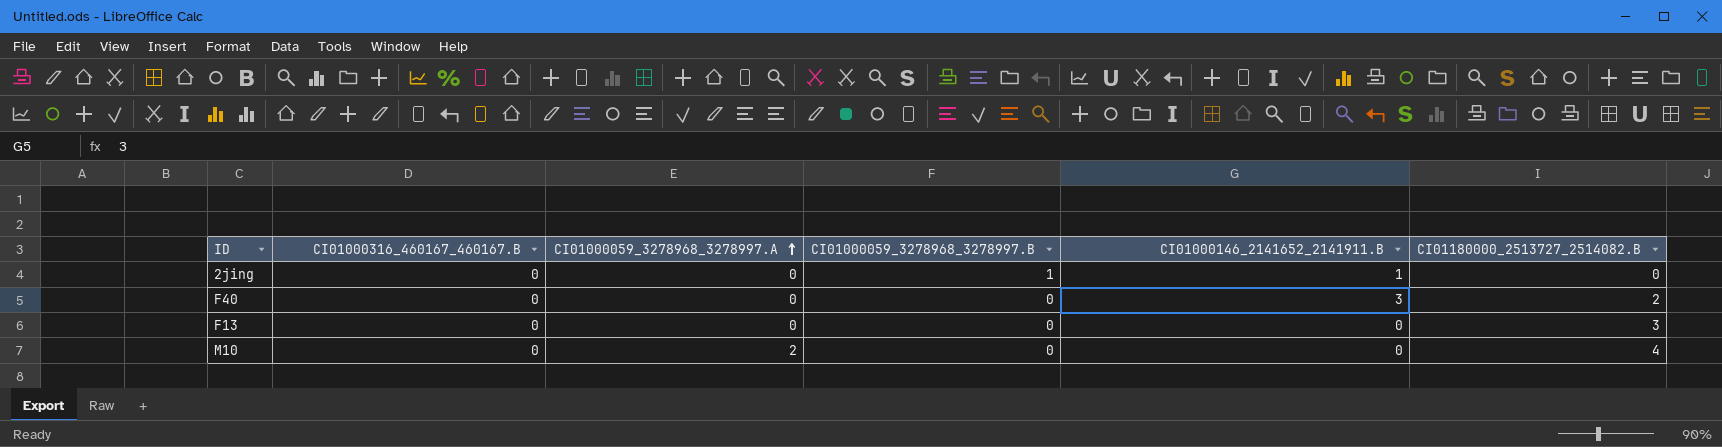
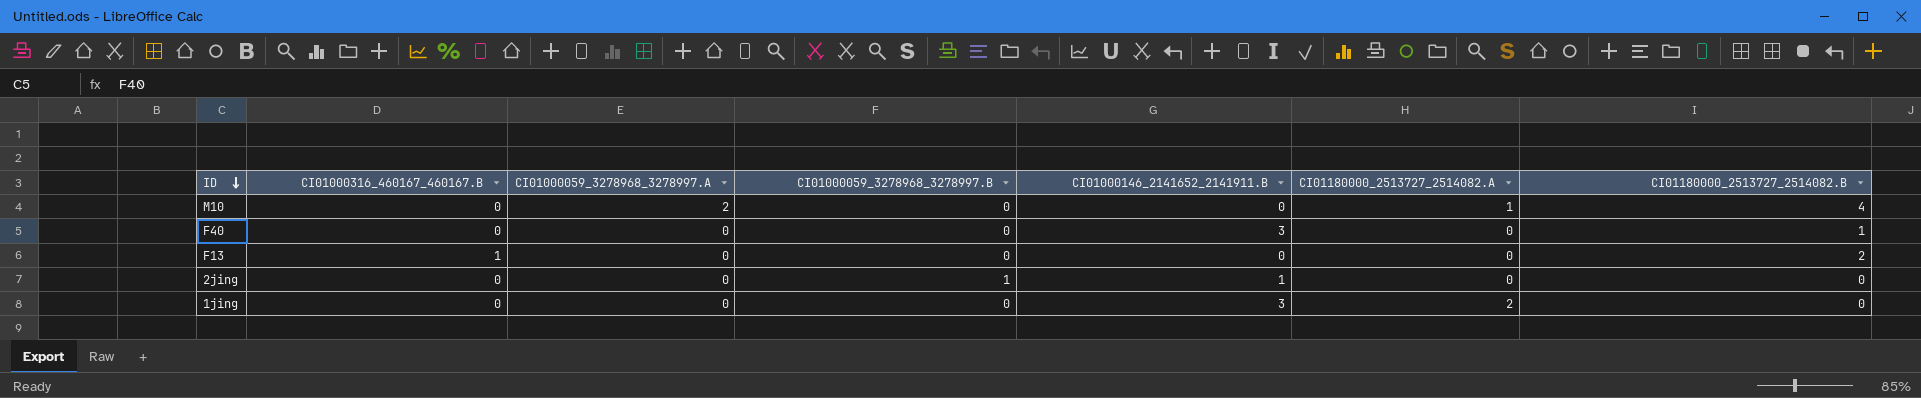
row order: CI01000059_3278968_3278997.A ascending -> ID descending
column CI01180000_2513727_2514082.A | position: none -> 6
F40 | CI01180000_2513727_2514082.B: 2 -> 1
F13 | CI01000316_460167_460167.B: 0 -> 1
F13 | CI01180000_2513727_2514082.B: 3 -> 2
row 1jing: none -> 0 | 0 | 0 | 3 | 2 | 0

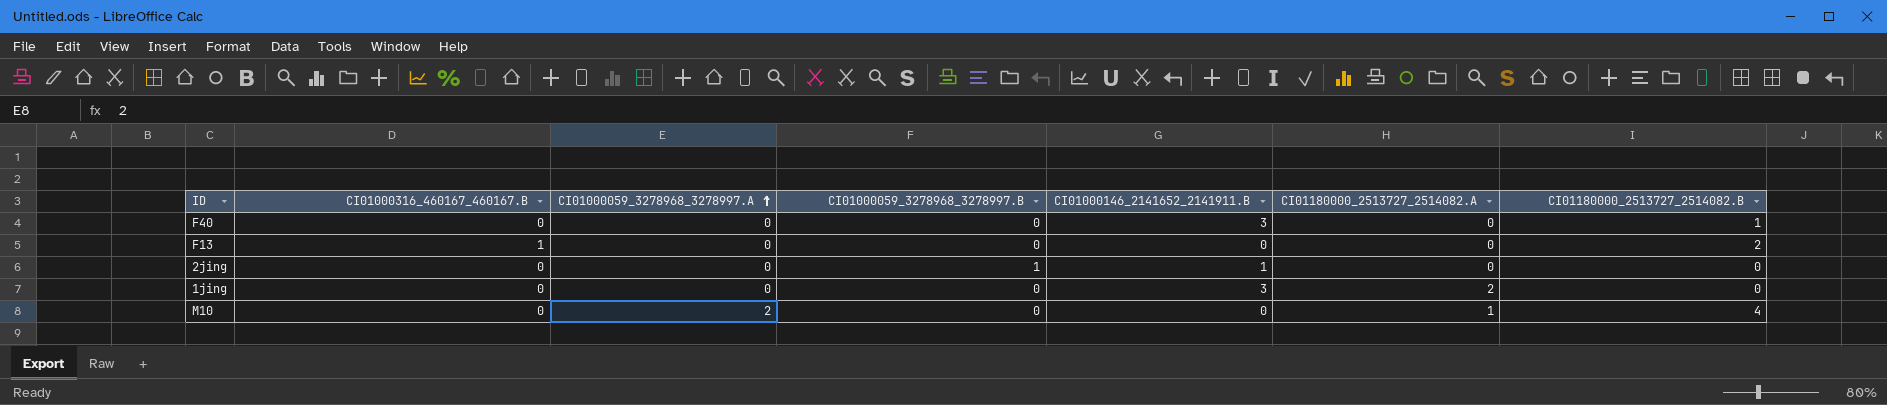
row order: ID descending -> CI01000059_3278968_3278997.A ascending

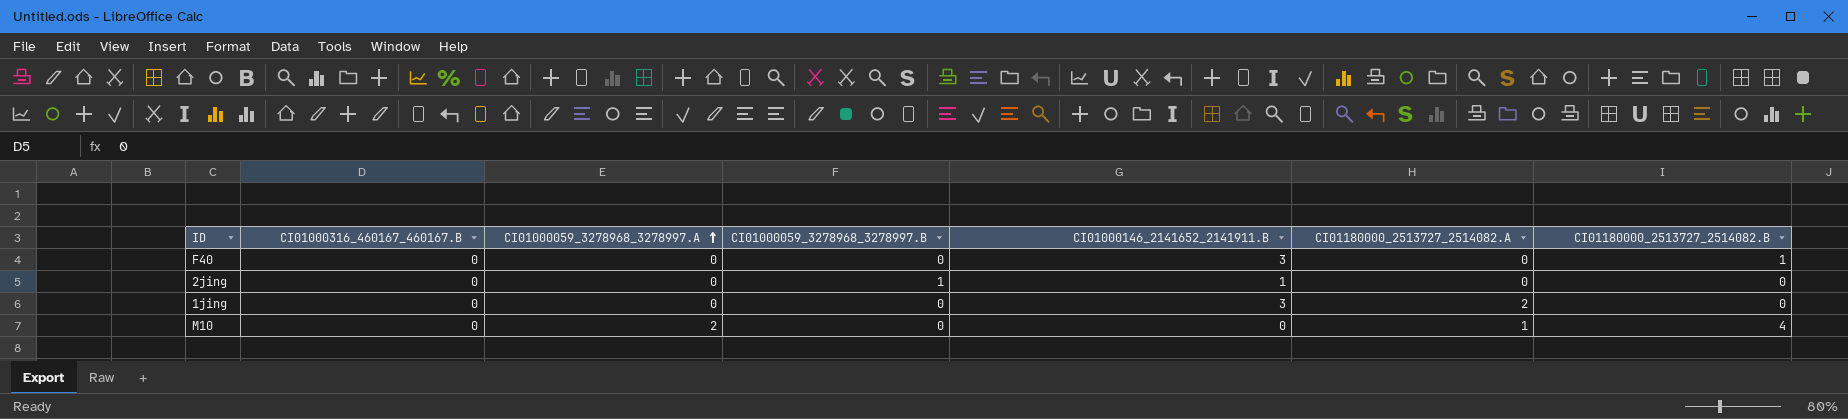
row F13: 1 | 0 | 0 | 0 | 0 | 2 -> none

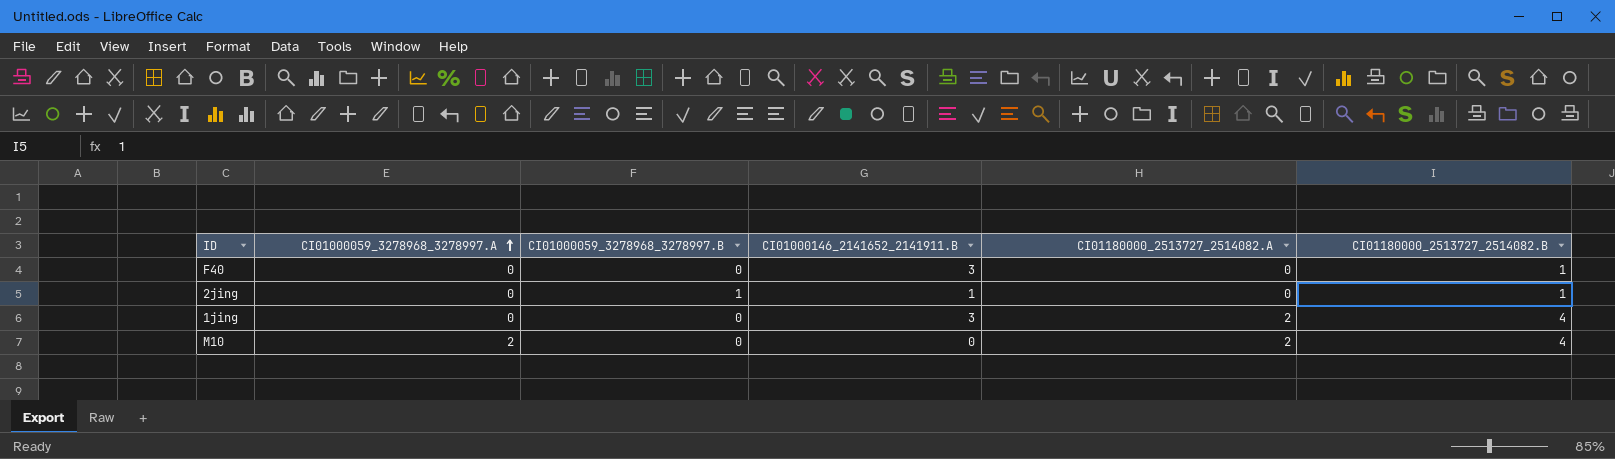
column CI01000316_460167_460167.B | position: 2 -> none
2jing | CI01180000_2513727_2514082.B: 0 -> 1
1jing | CI01180000_2513727_2514082.B: 0 -> 4
M10 | CI01180000_2513727_2514082.A: 1 -> 2

